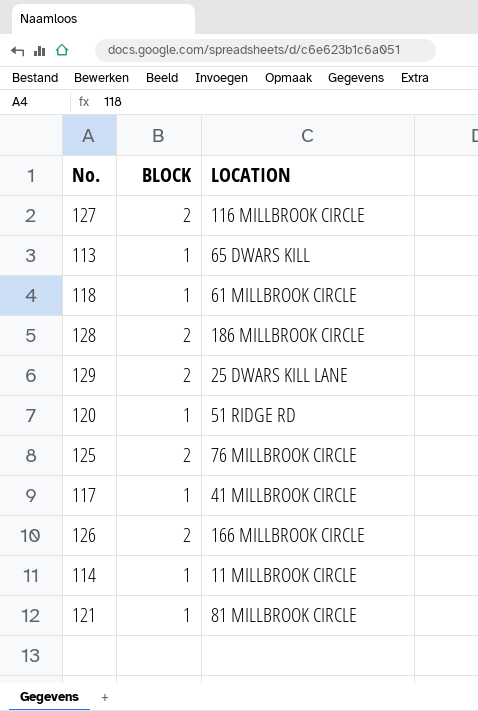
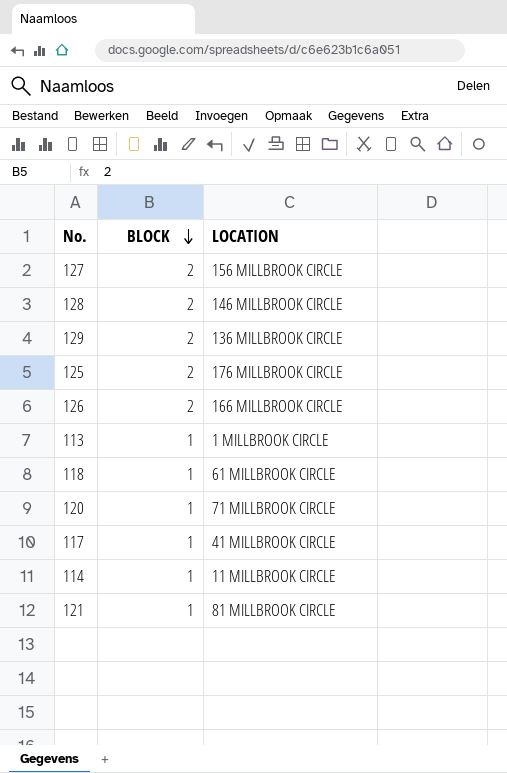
row order: none -> BLOCK descending
127 | LOCATION: 116 MILLBROOK CIRCLE -> 156 MILLBROOK CIRCLE
128 | LOCATION: 186 MILLBROOK CIRCLE -> 146 MILLBROOK CIRCLE
129 | LOCATION: 25 DWARS KILL LANE -> 136 MILLBROOK CIRCLE
125 | LOCATION: 76 MILLBROOK CIRCLE -> 176 MILLBROOK CIRCLE
113 | LOCATION: 65 DWARS KILL -> 1 MILLBROOK CIRCLE
120 | LOCATION: 51 RIDGE RD -> 71 MILLBROOK CIRCLE

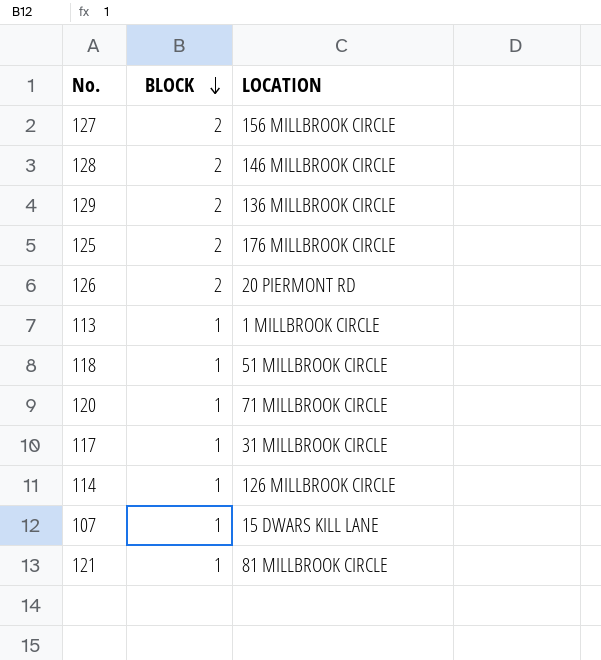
126 | LOCATION: 166 MILLBROOK CIRCLE -> 20 PIERMONT RD
118 | LOCATION: 61 MILLBROOK CIRCLE -> 51 MILLBROOK CIRCLE
117 | LOCATION: 41 MILLBROOK CIRCLE -> 31 MILLBROOK CIRCLE
114 | LOCATION: 11 MILLBROOK CIRCLE -> 126 MILLBROOK CIRCLE
row 107: none -> 1 | 15 DWARS KILL LANE

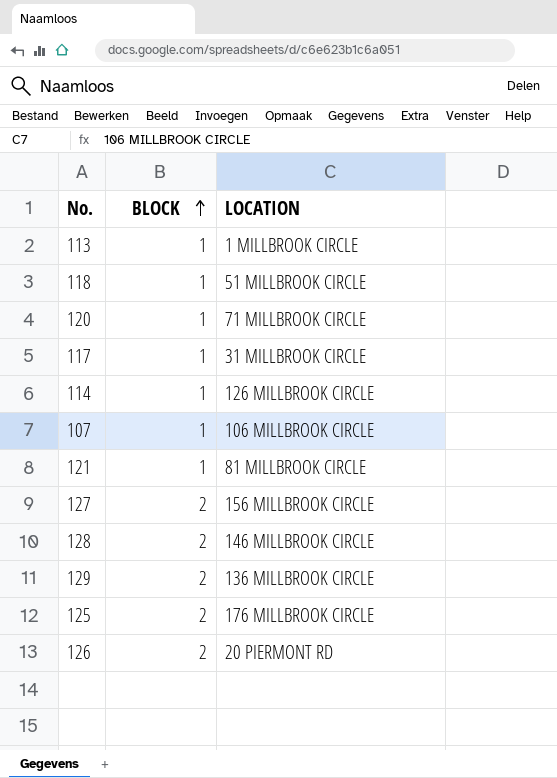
row order: BLOCK descending -> BLOCK ascending
107 | LOCATION: 15 DWARS KILL LANE -> 106 MILLBROOK CIRCLE

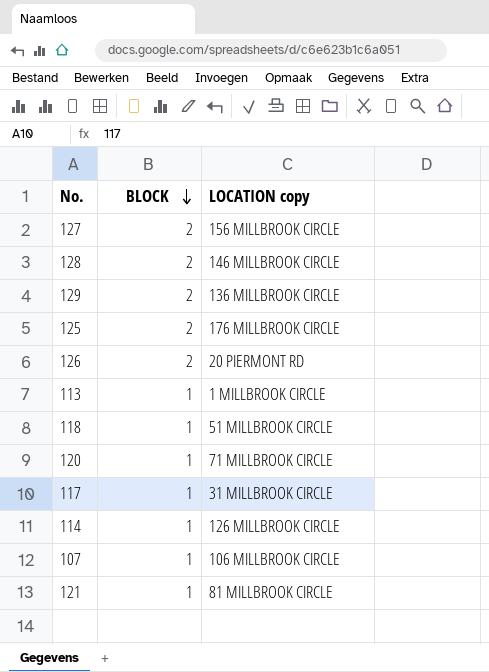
row order: BLOCK ascending -> BLOCK descending
column name: LOCATION -> LOCATION copy

